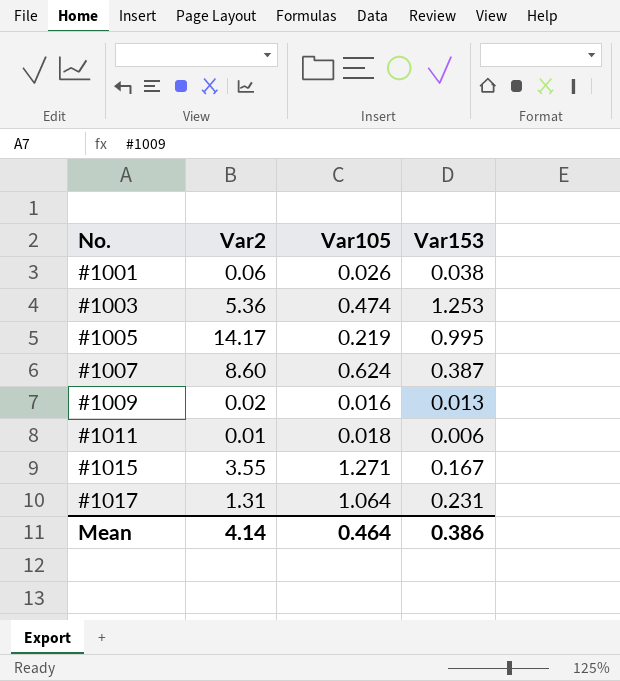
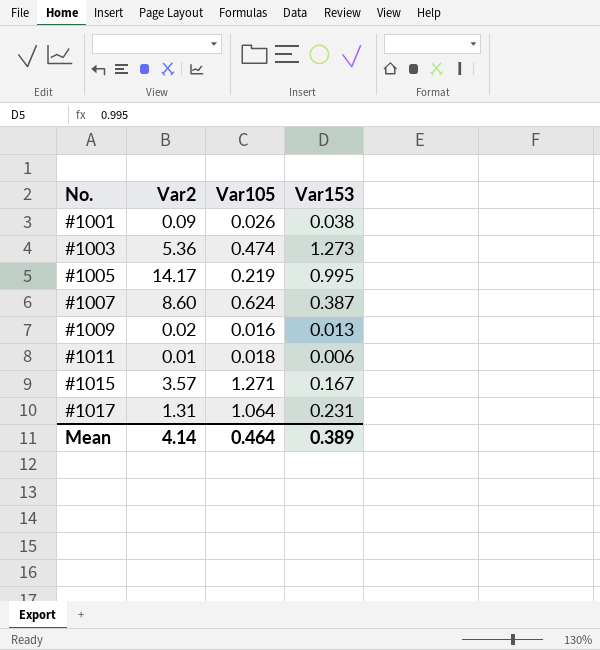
#1001 | Var2: 0.06 -> 0.09
#1003 | Var153: 1.253 -> 1.273
#1015 | Var2: 3.55 -> 3.57
Mean | Var153: 0.386 -> 0.389

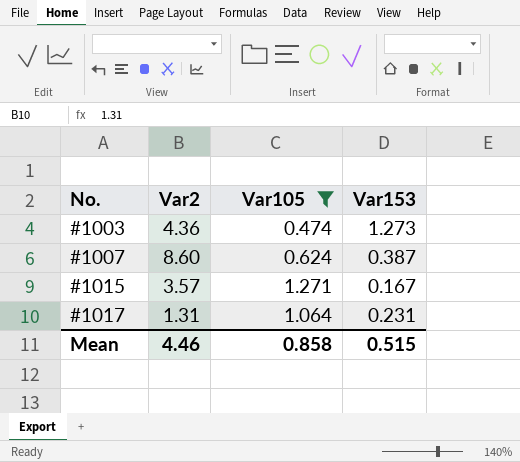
filter: none -> Var105 >= 0.474
#1003 | Var2: 5.36 -> 4.36
Mean | Var2: 4.14 -> 4.46
Mean | Var105: 0.464 -> 0.858
Mean | Var153: 0.389 -> 0.515

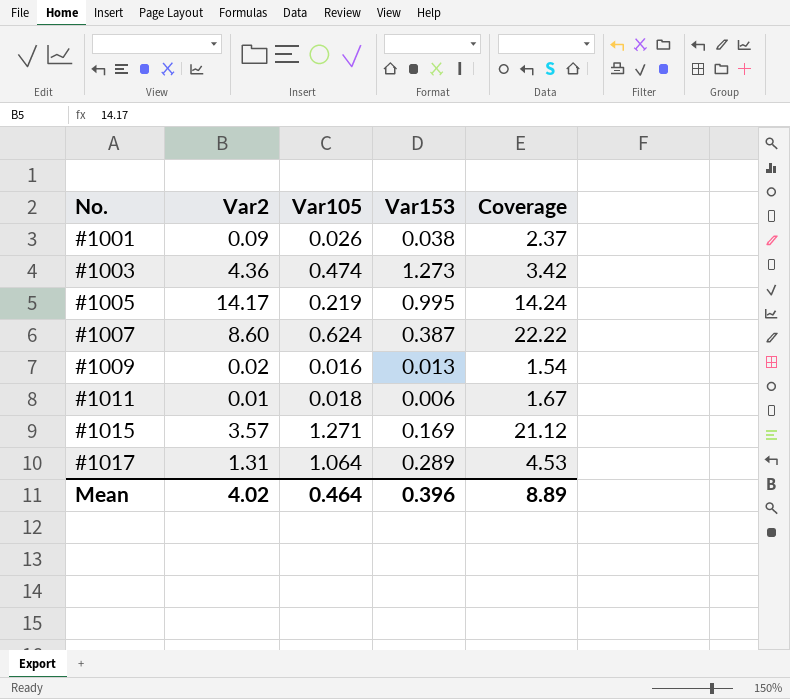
filter: Var105 >= 0.474 -> none
column Coverage | formula: none -> [Var2] / [Var153]
#1015 | Var153: 0.167 -> 0.169
#1017 | Var153: 0.231 -> 0.289
Mean | Var2: 4.46 -> 4.02
Mean | Var105: 0.858 -> 0.464
Mean | Var153: 0.515 -> 0.396

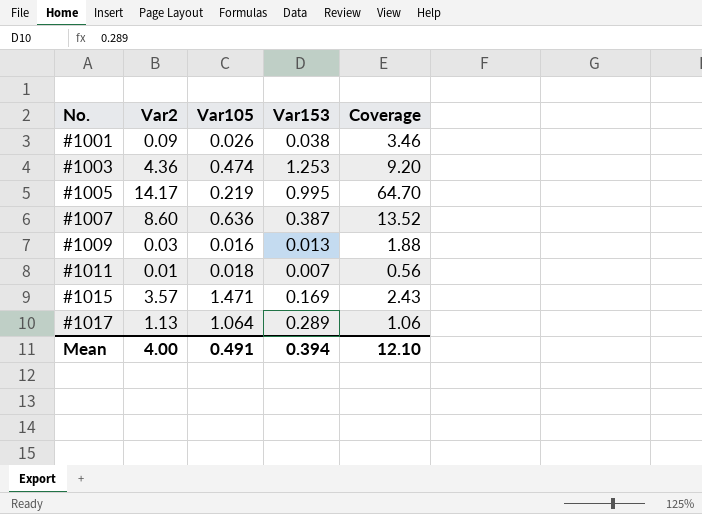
column Coverage | formula: [Var2] / [Var153] -> [Var2] / [Var105]
#1003 | Var153: 1.273 -> 1.253
#1007 | Var105: 0.624 -> 0.636
#1009 | Var2: 0.02 -> 0.03
#1011 | Var153: 0.006 -> 0.007
#1015 | Var105: 1.271 -> 1.471
#1017 | Var2: 1.31 -> 1.13
Mean | Var2: 4.02 -> 4.00
Mean | Var105: 0.464 -> 0.491
Mean | Var153: 0.396 -> 0.394
Mean | Coverage: 8.89 -> 12.10

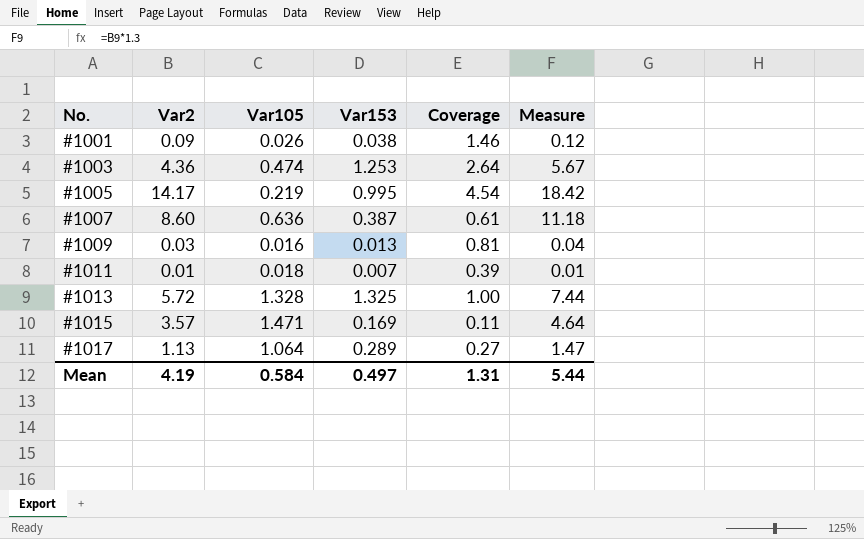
column Coverage | formula: [Var2] / [Var105] -> [Var153] / [Var105]
column Measure | formula: none -> [Var2] * 1.3
row #1013: none -> 5.72 | 1.328 | 1.325 | 1.00 | 7.44
Mean | Var2: 4.00 -> 4.19
Mean | Var105: 0.491 -> 0.584
Mean | Var153: 0.394 -> 0.497
Mean | Coverage: 12.10 -> 1.31

